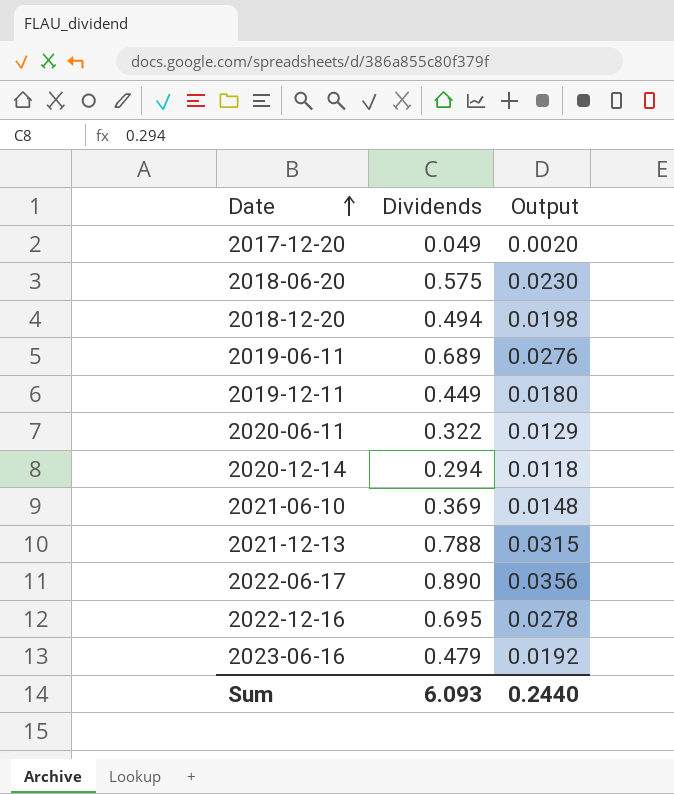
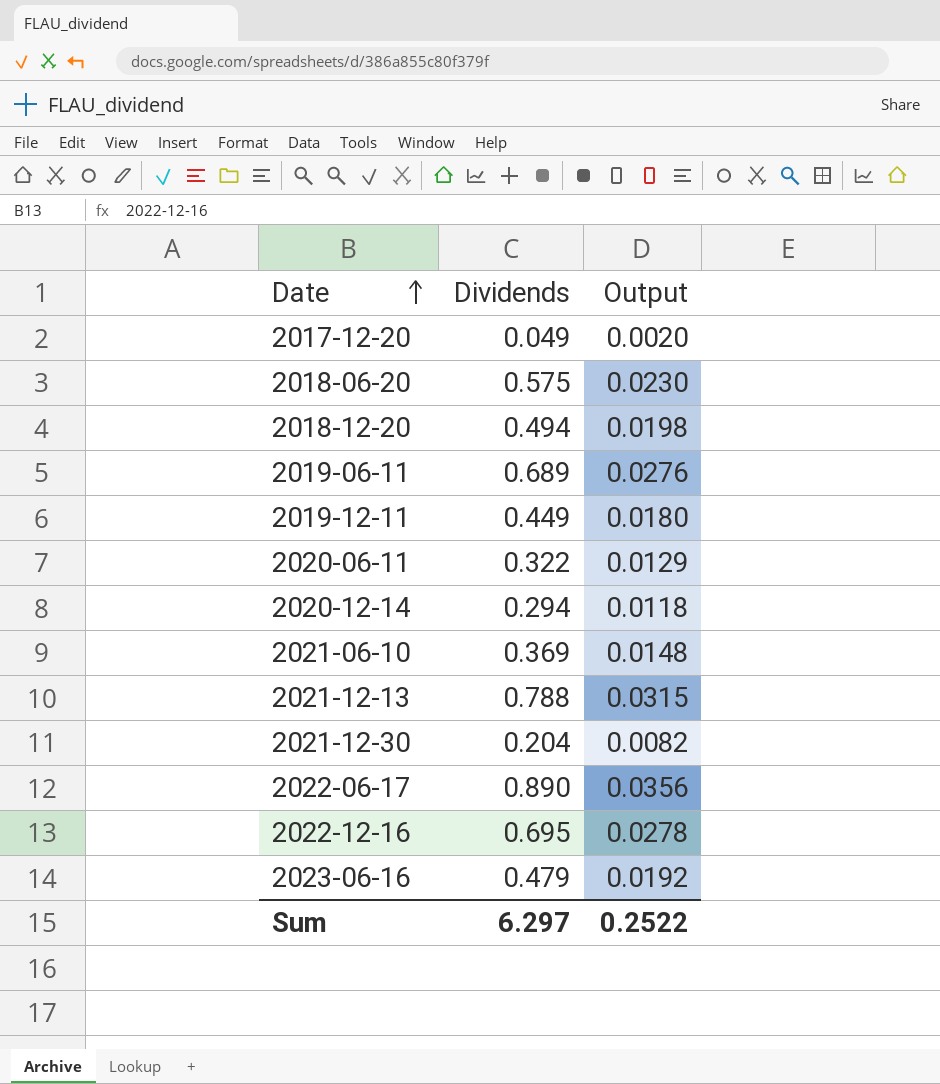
row 2021-12-30: none -> 0.204 | 0.0082
Sum | Dividends: 6.093 -> 6.297
Sum | Output: 0.2440 -> 0.2522

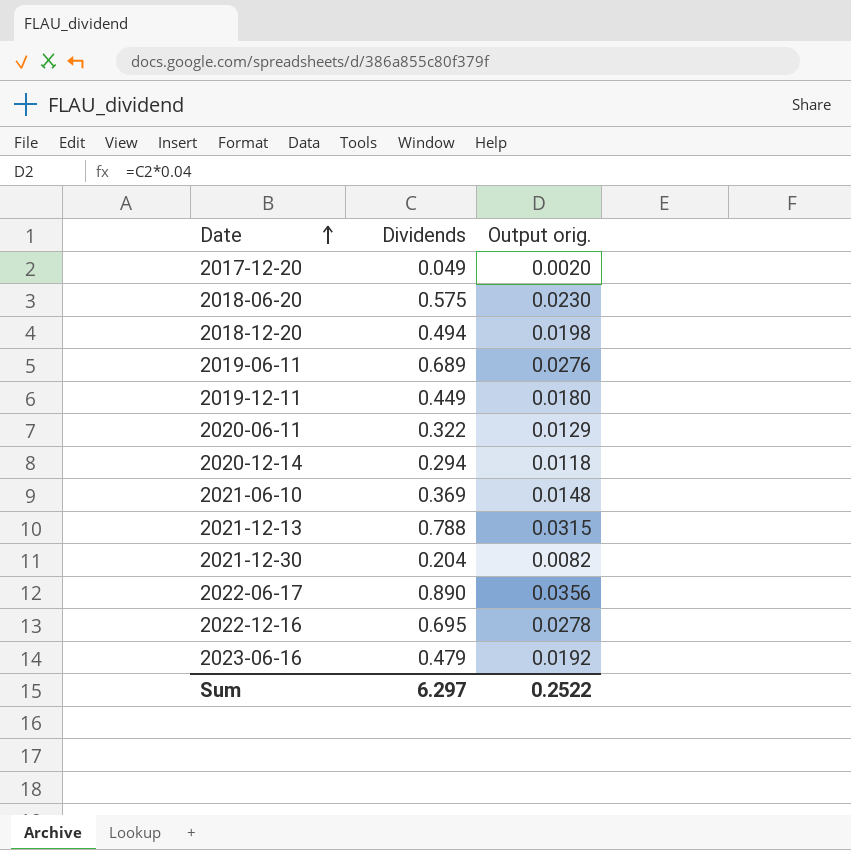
column name: Output -> Output orig.

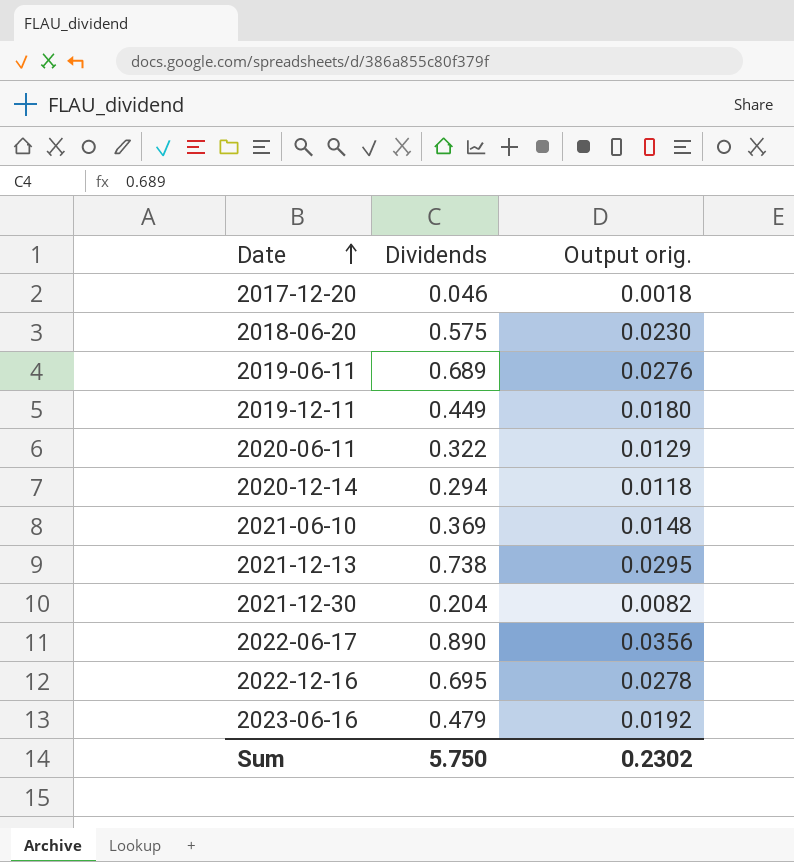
row 2018-12-20: 0.494 | 0.0198 -> none
2017-12-20 | Dividends: 0.049 -> 0.046
2017-12-20 | Output orig.: 0.0020 -> 0.0018
2021-12-13 | Dividends: 0.788 -> 0.738
2021-12-13 | Output orig.: 0.0315 -> 0.0295
Sum | Dividends: 6.297 -> 5.750
Sum | Output orig.: 0.2522 -> 0.2302

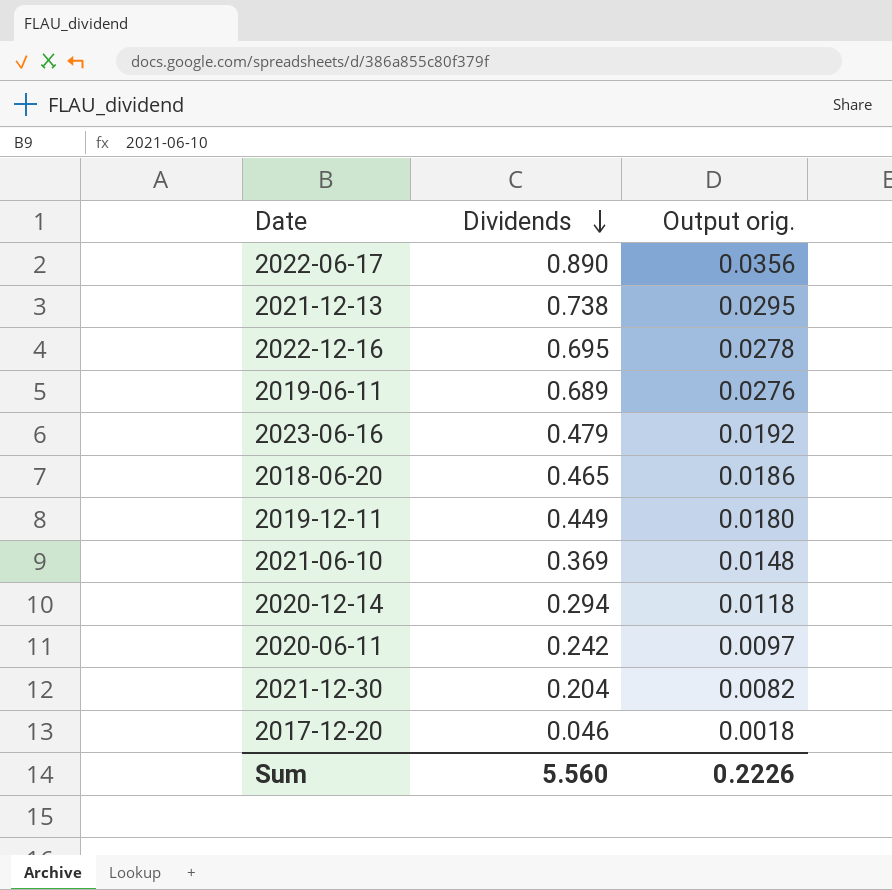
row order: Date ascending -> Dividends descending
2018-06-20 | Dividends: 0.575 -> 0.465
2018-06-20 | Output orig.: 0.0230 -> 0.0186
2020-06-11 | Dividends: 0.322 -> 0.242
2020-06-11 | Output orig.: 0.0129 -> 0.0097
Sum | Dividends: 5.750 -> 5.560
Sum | Output orig.: 0.2302 -> 0.2226

